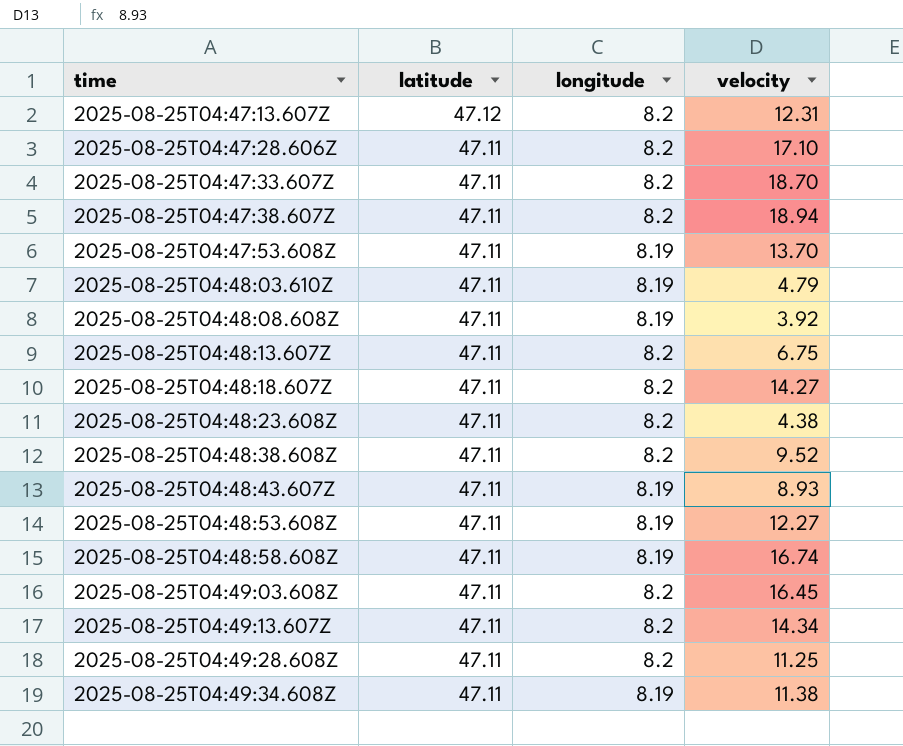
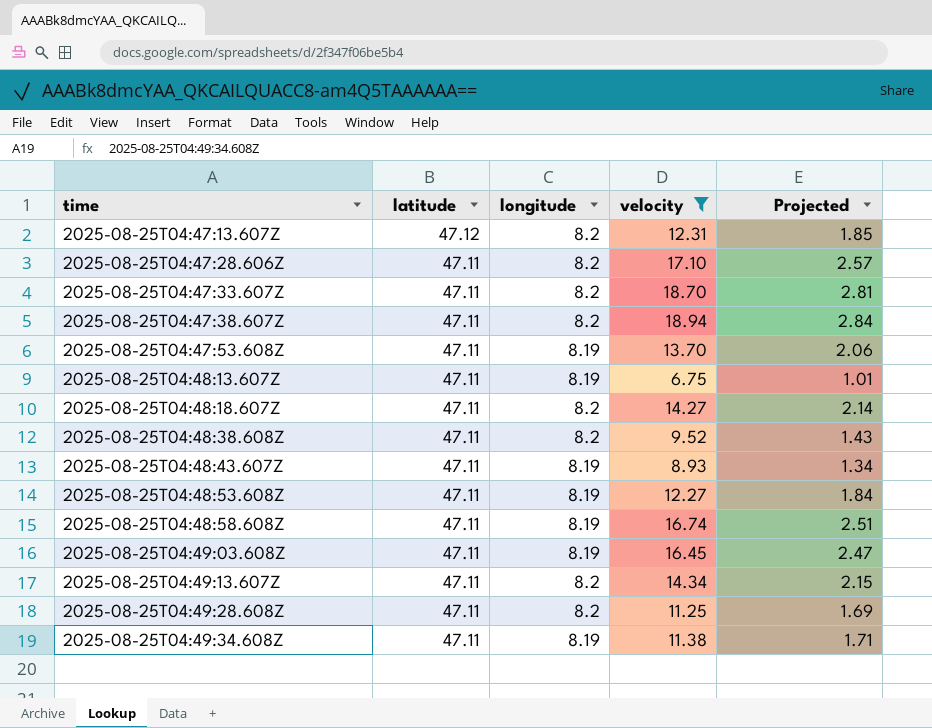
filter: none -> velocity >= 6.75
column Projected | formula: none -> [velocity] * 0.15
2025-08-25T04:48:13.607Z | longitude: 8.2 -> 8.19
2025-08-25T04:49:03.608Z | longitude: 8.2 -> 8.19

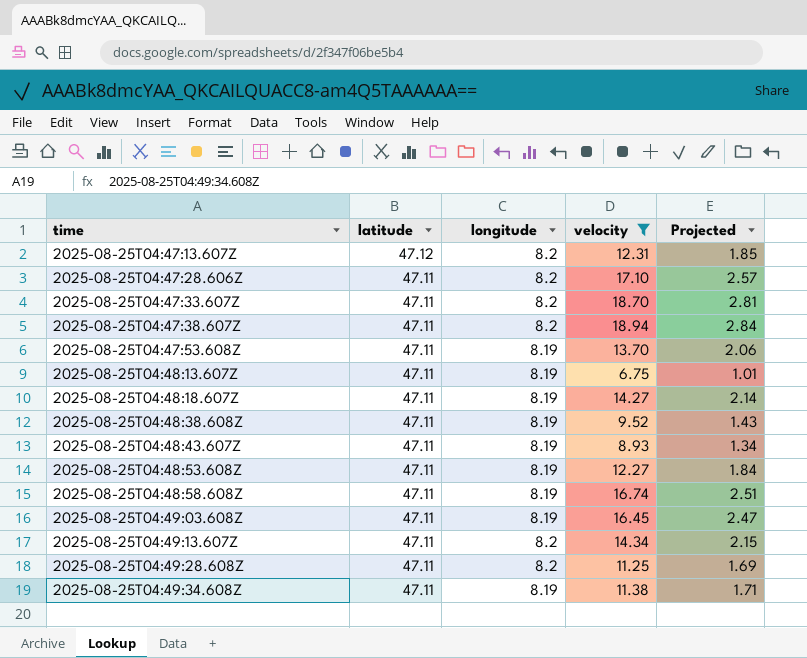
2025-08-25T04:48:18.607Z | longitude: 8.2 -> 8.19
2025-08-25T04:48:38.608Z | longitude: 8.2 -> 8.19

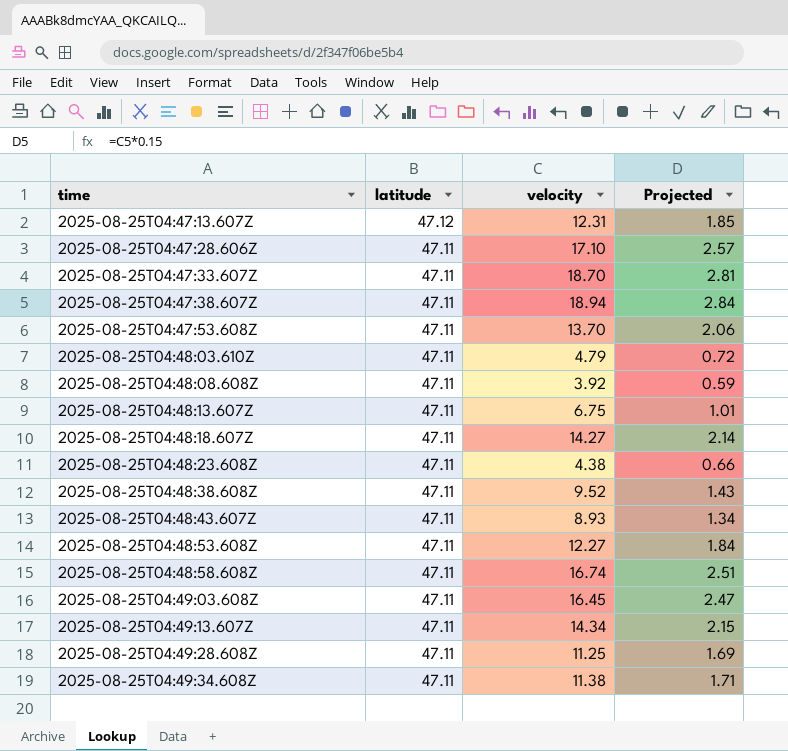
filter: velocity >= 6.75 -> none
column longitude | position: 3 -> none

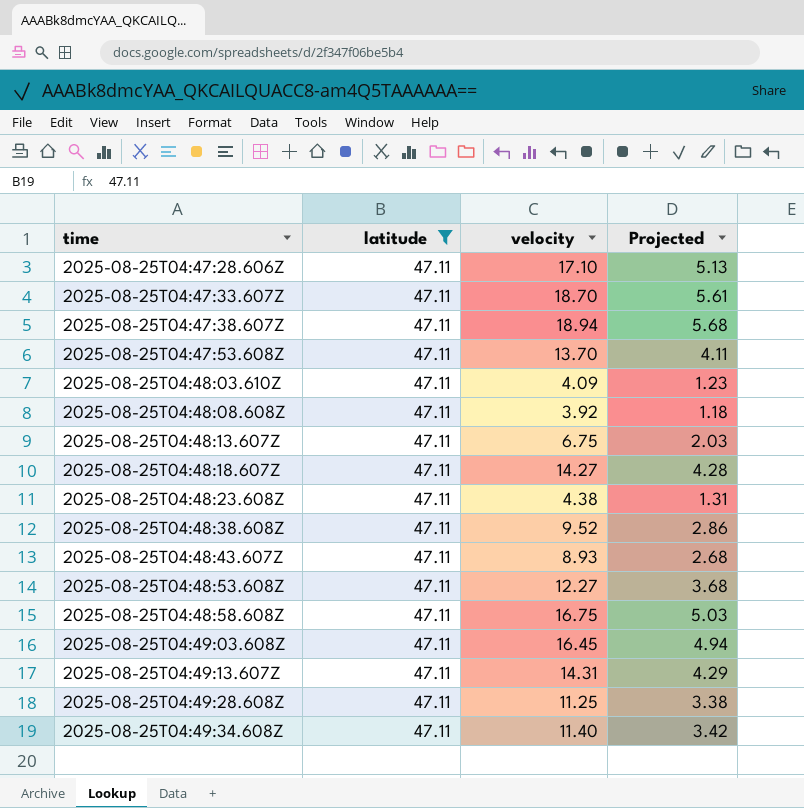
filter: none -> latitude = 47.11
column Projected | formula: [velocity] * 0.15 -> [velocity] * 0.3
2025-08-25T04:48:03.610Z | velocity: 4.79 -> 4.09
2025-08-25T04:48:58.608Z | velocity: 16.74 -> 16.75
2025-08-25T04:49:13.607Z | velocity: 14.34 -> 14.31
2025-08-25T04:49:34.608Z | velocity: 11.38 -> 11.40

